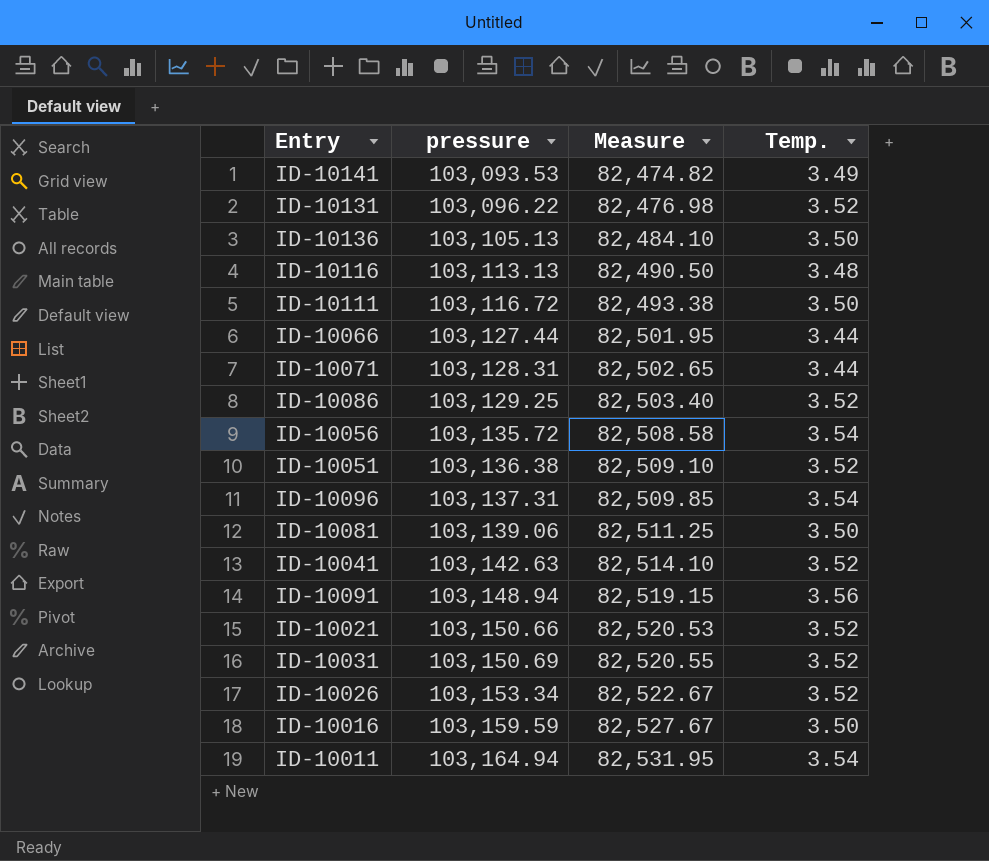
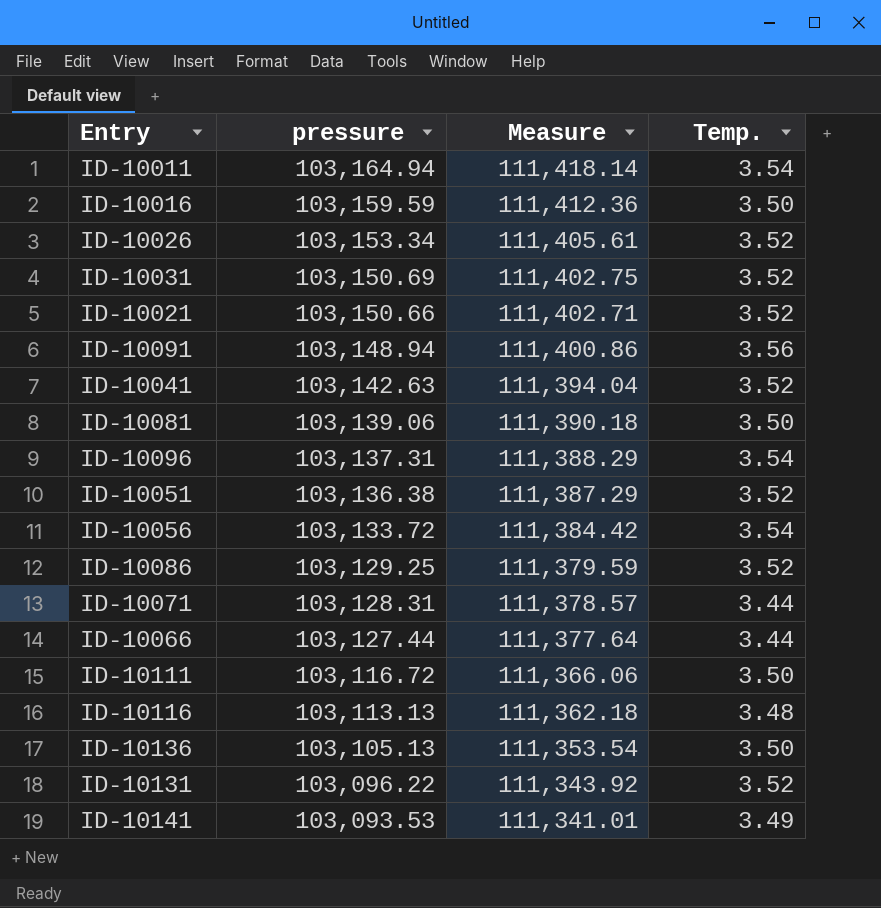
row order: pressure ascending -> pressure descending
column Measure | formula: [pressure] * 0.8 -> [pressure] * 1.08
ID-10056 | pressure: 103,135.72 -> 103,133.72

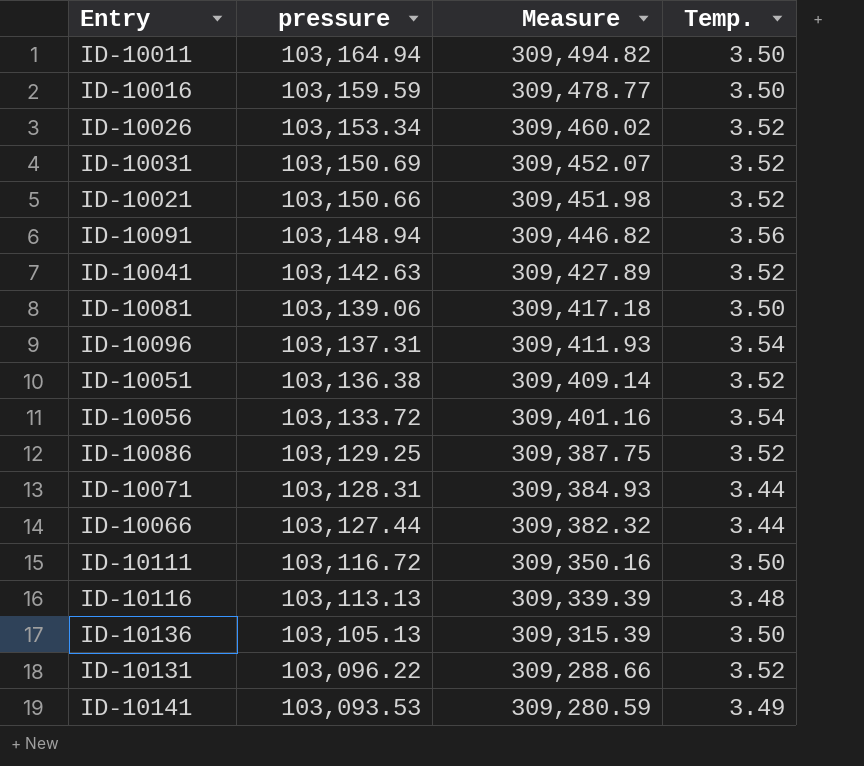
column Measure | formula: [pressure] * 1.08 -> [pressure] * 3
ID-10011 | Temp.: 3.54 -> 3.50

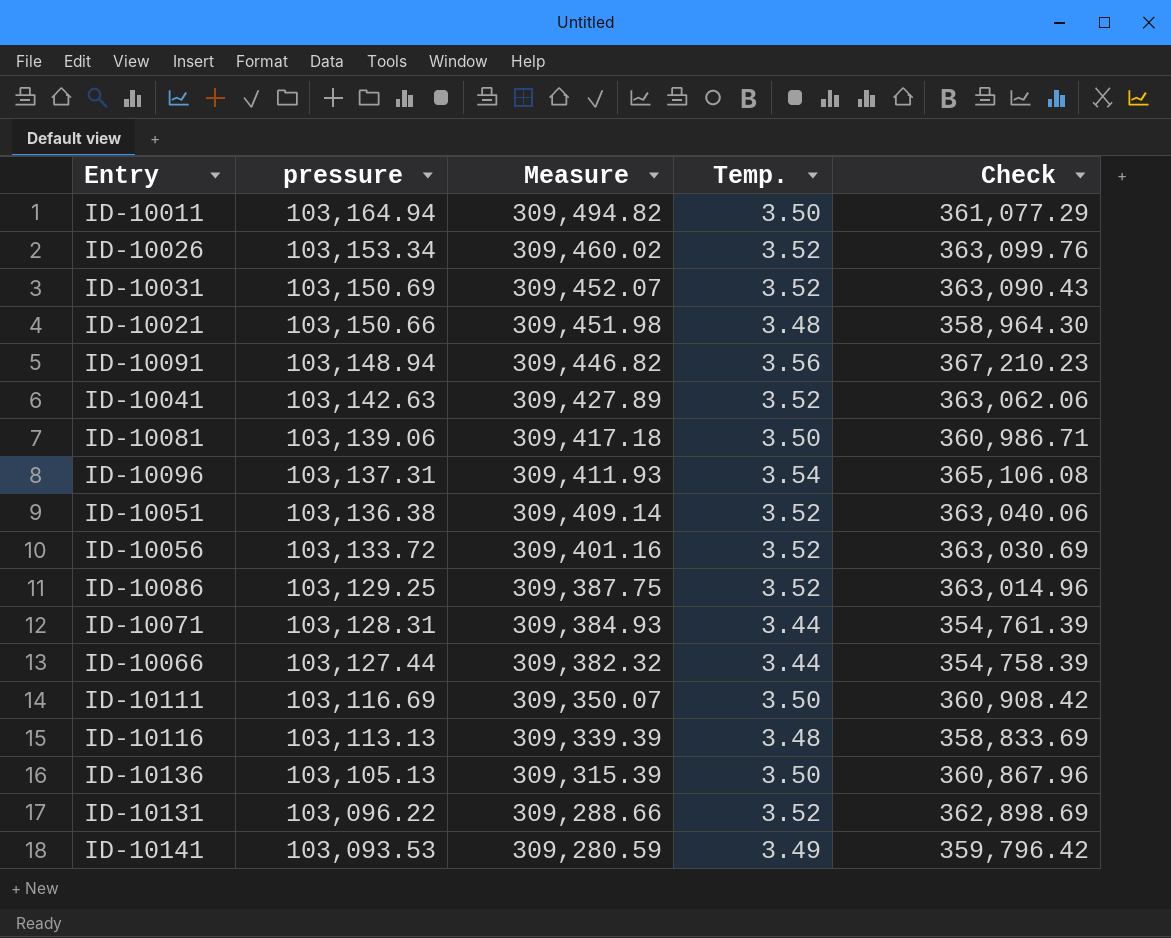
column Check | formula: none -> [pressure] * [Temp.]
row ID-10016: 103,159.59 | 309,478.77 | 3.50 -> none
ID-10021 | Temp.: 3.52 -> 3.48
ID-10056 | Temp.: 3.54 -> 3.52
ID-10111 | pressure: 103,116.72 -> 103,116.69
ID-10111 | Measure: 309,350.16 -> 309,350.07

